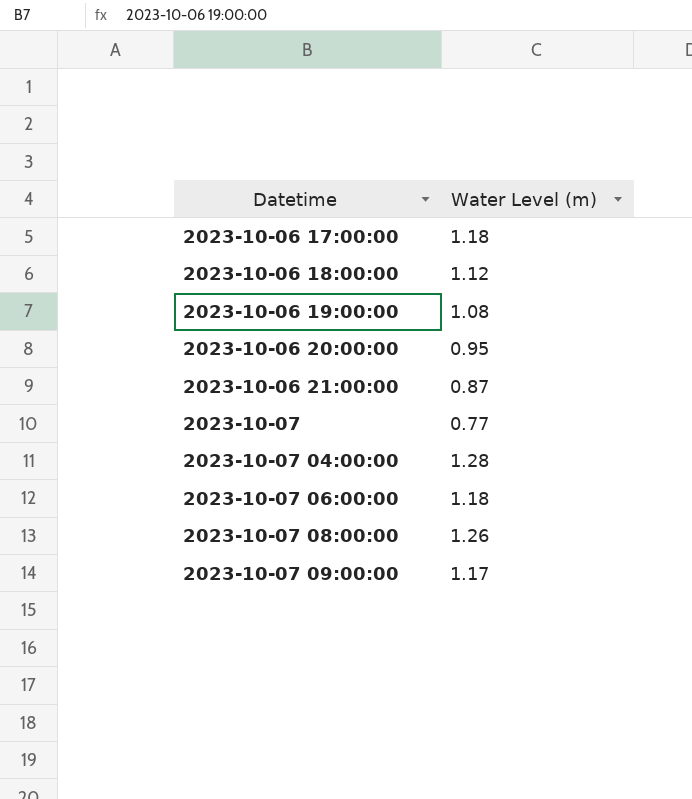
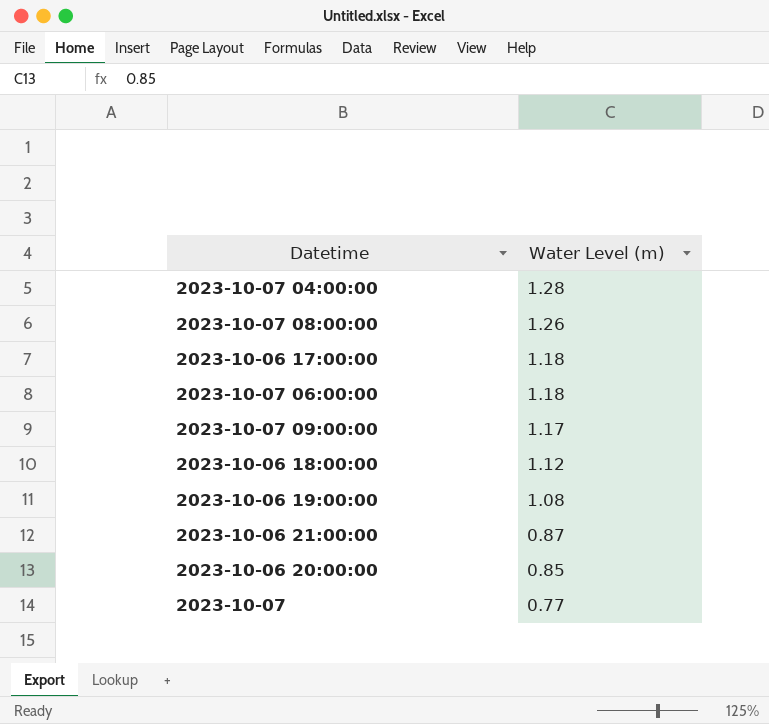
row order: Datetime ascending -> Water Level (m) descending
2023-10-06 20:00:00 | Water Level (m): 0.95 -> 0.85

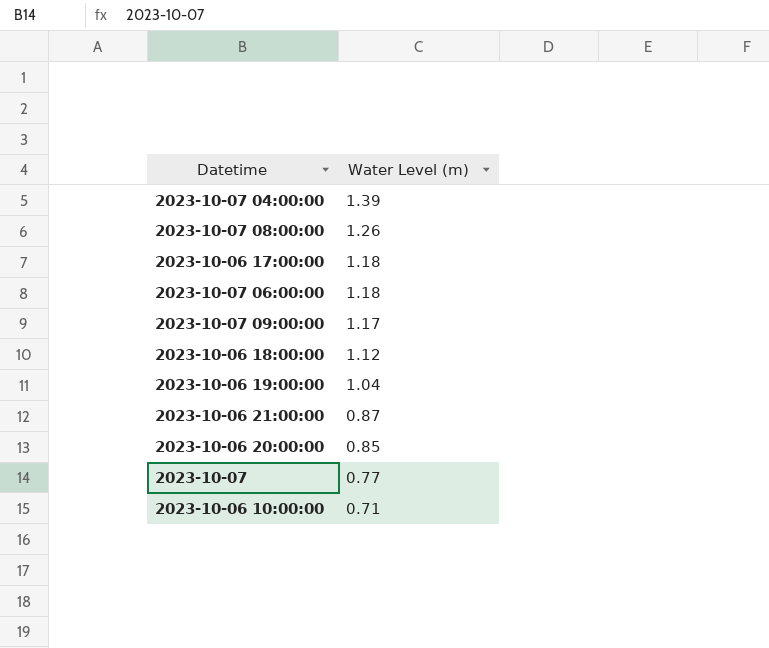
2023-10-07 04:00:00 | Water Level (m): 1.28 -> 1.39
2023-10-06 19:00:00 | Water Level (m): 1.08 -> 1.04
row 2023-10-06 10:00:00: none -> 0.71

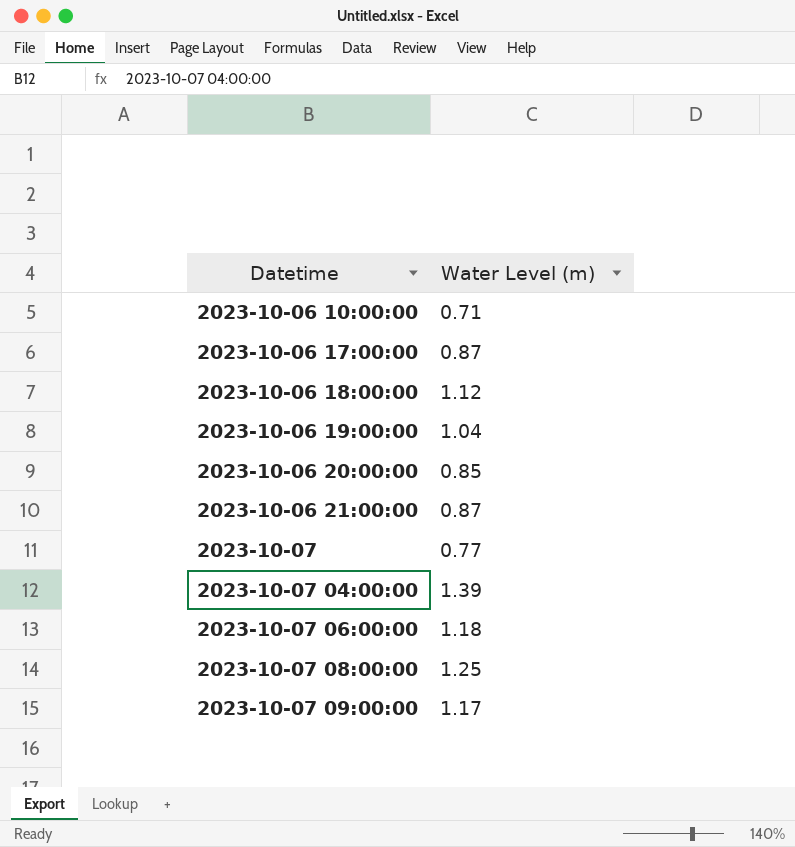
row order: Water Level (m) descending -> Datetime ascending
2023-10-06 17:00:00 | Water Level (m): 1.18 -> 0.87
2023-10-07 08:00:00 | Water Level (m): 1.26 -> 1.25

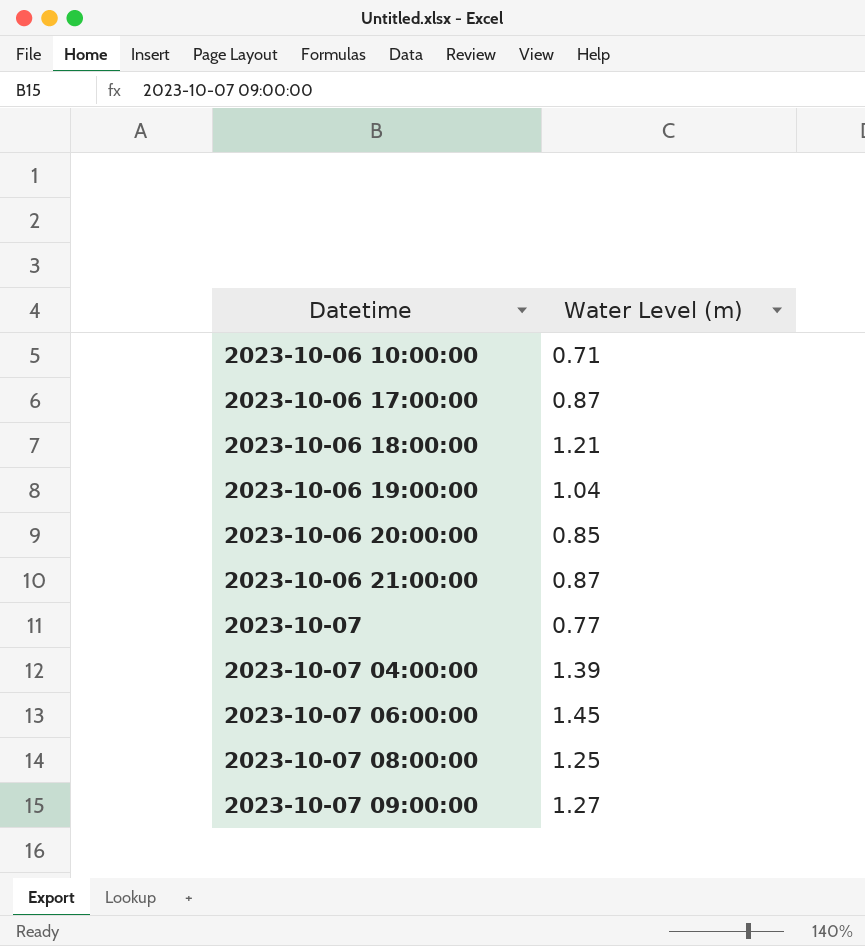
2023-10-06 18:00:00 | Water Level (m): 1.12 -> 1.21
2023-10-07 06:00:00 | Water Level (m): 1.18 -> 1.45
2023-10-07 09:00:00 | Water Level (m): 1.17 -> 1.27

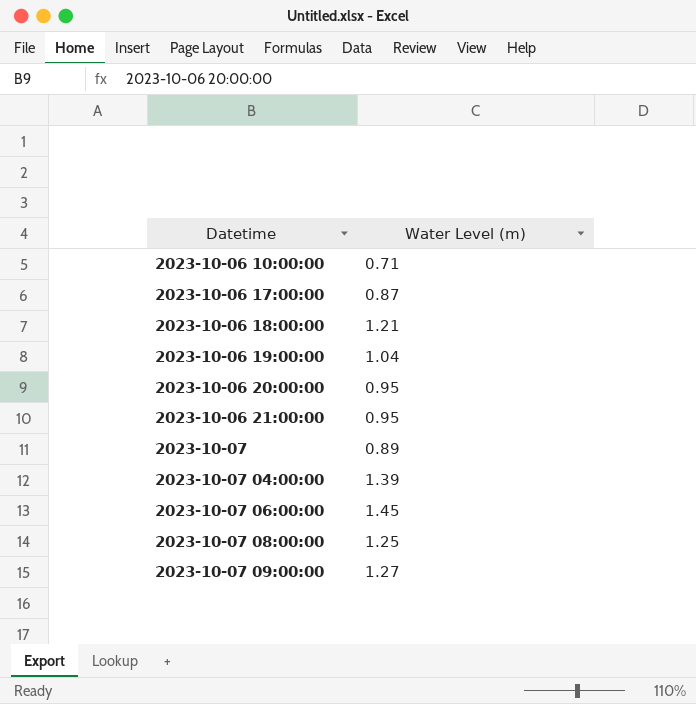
2023-10-06 20:00:00 | Water Level (m): 0.85 -> 0.95
2023-10-06 21:00:00 | Water Level (m): 0.87 -> 0.95
2023-10-07 | Water Level (m): 0.77 -> 0.89

